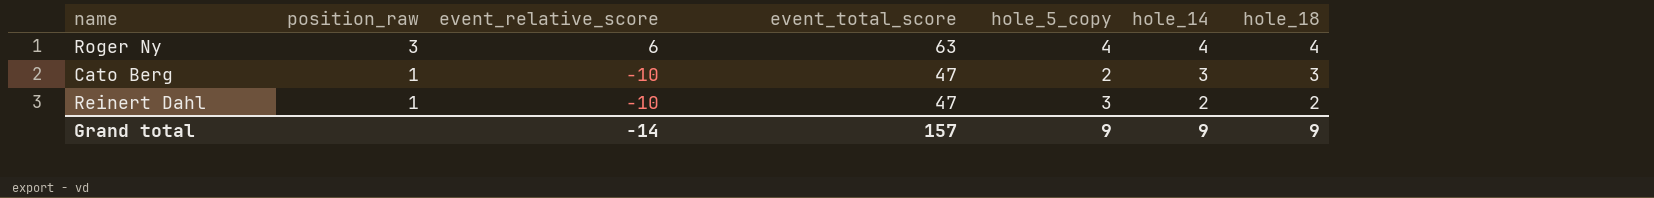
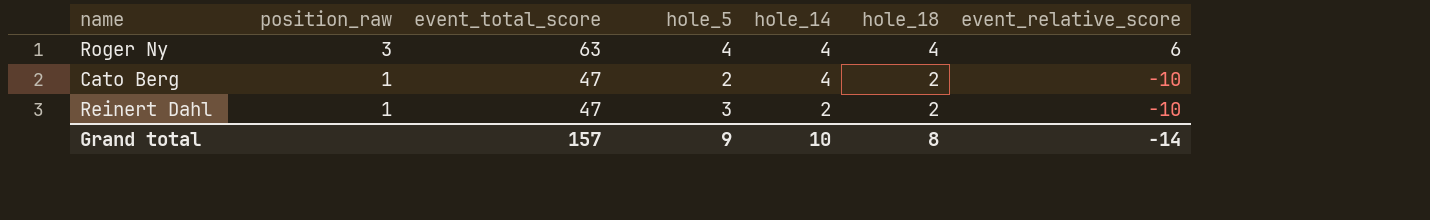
column name: hole_5_copy -> hole_5
column event_relative_score | position: 3 -> 7
Cato Berg | hole_14: 3 -> 4
Cato Berg | hole_18: 3 -> 2
Grand total | hole_14: 9 -> 10
Grand total | hole_18: 9 -> 8

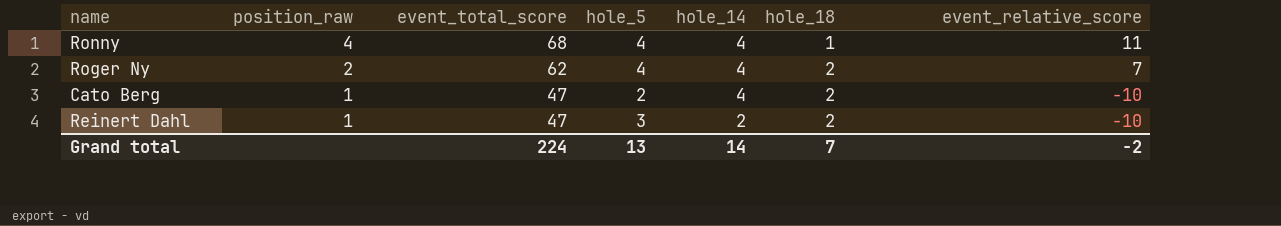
row Ronny: none -> 4 | 68 | 4 | 4 | 1 | 11
Roger Ny | position_raw: 3 -> 2
Roger Ny | event_total_score: 63 -> 62
Roger Ny | hole_18: 4 -> 2
Roger Ny | event_relative_score: 6 -> 7
Grand total | event_total_score: 157 -> 224
Grand total | hole_5: 9 -> 13
Grand total | hole_14: 10 -> 14
Grand total | hole_18: 8 -> 7
Grand total | event_relative_score: -14 -> -2

